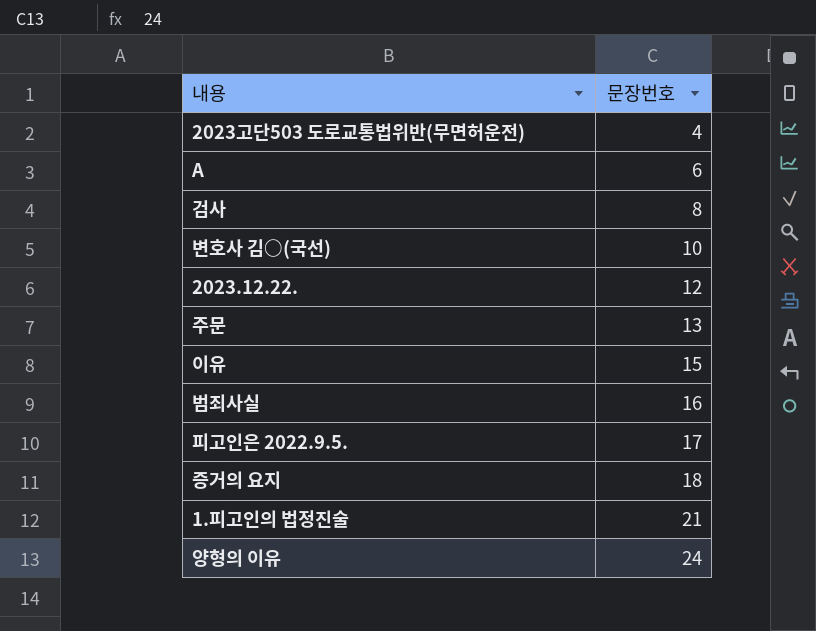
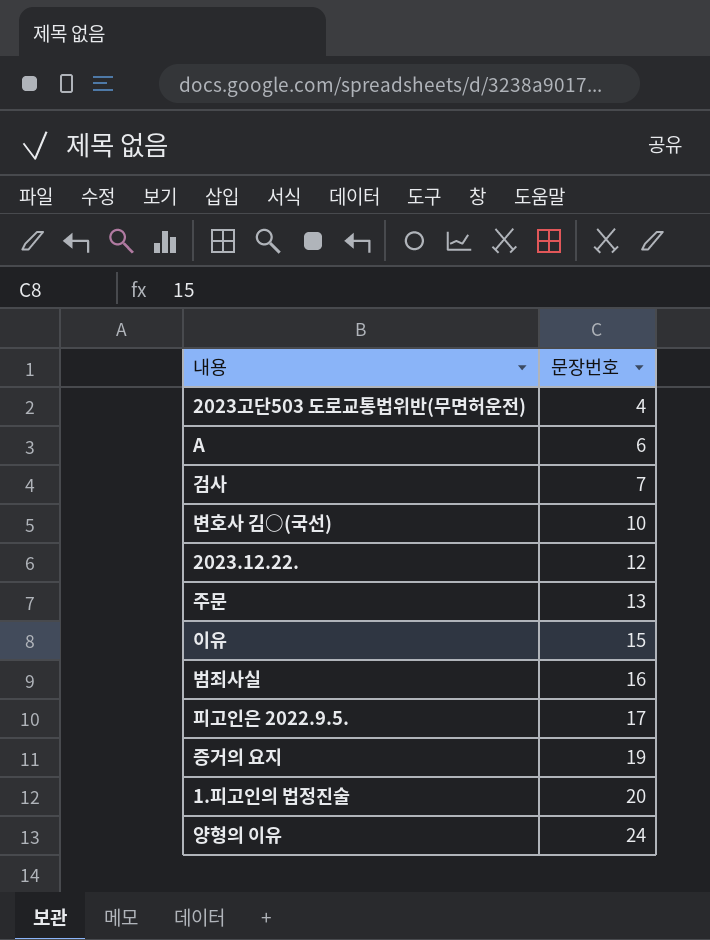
검사 | 문장번호: 8 -> 7
증거의 요지 | 문장번호: 18 -> 19
1.피고인의 법정진술 | 문장번호: 21 -> 20

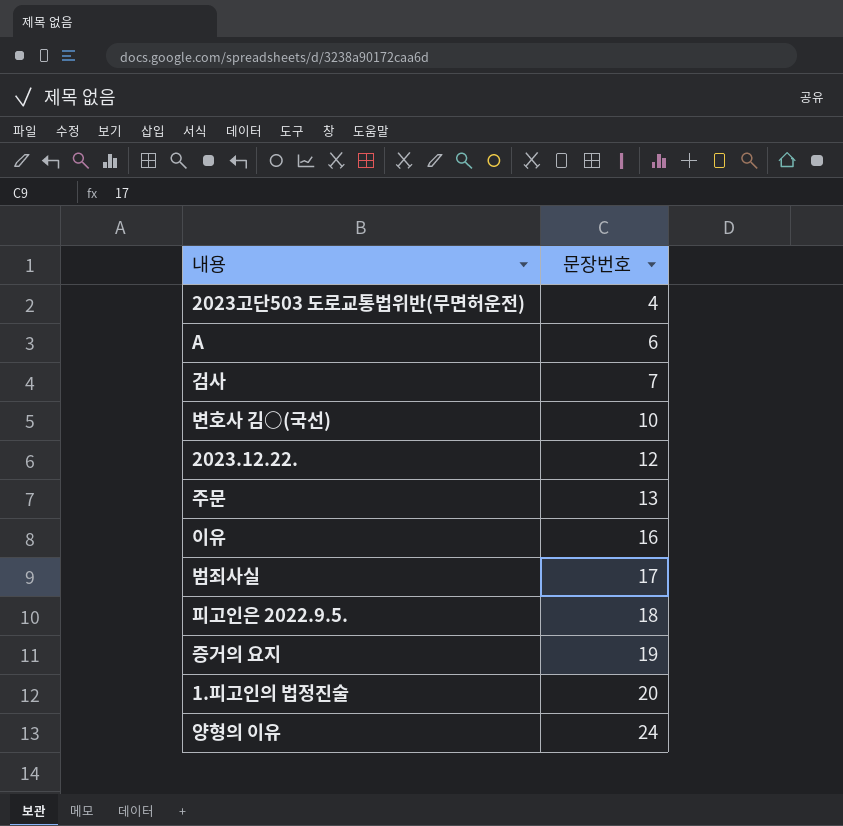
이유 | 문장번호: 15 -> 16
범죄사실 | 문장번호: 16 -> 17
피고인은 2022.9.5. | 문장번호: 17 -> 18

